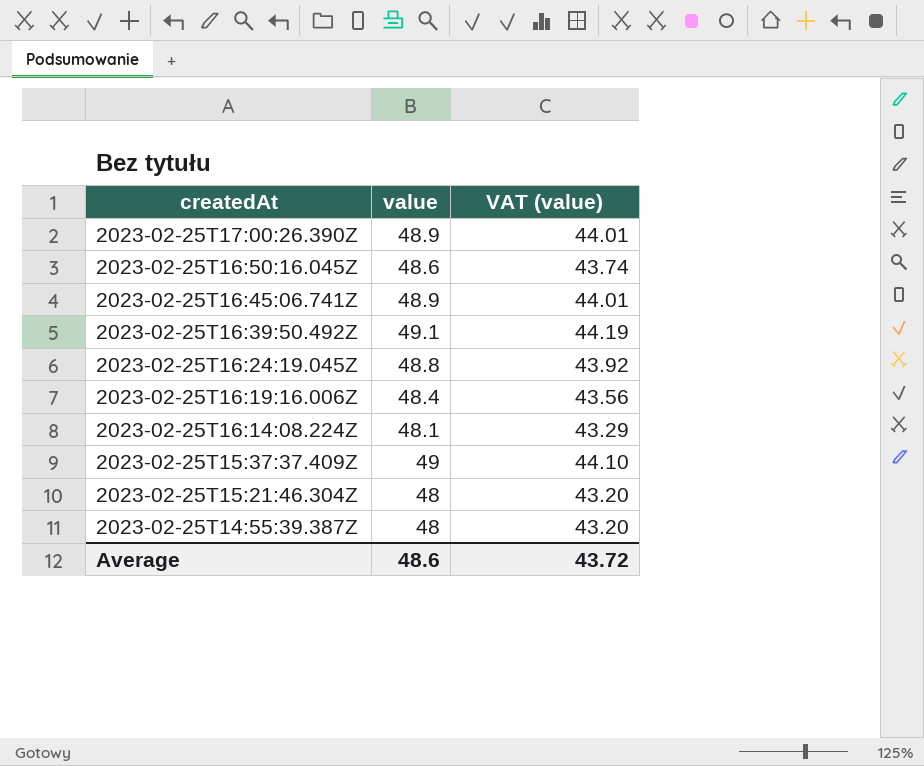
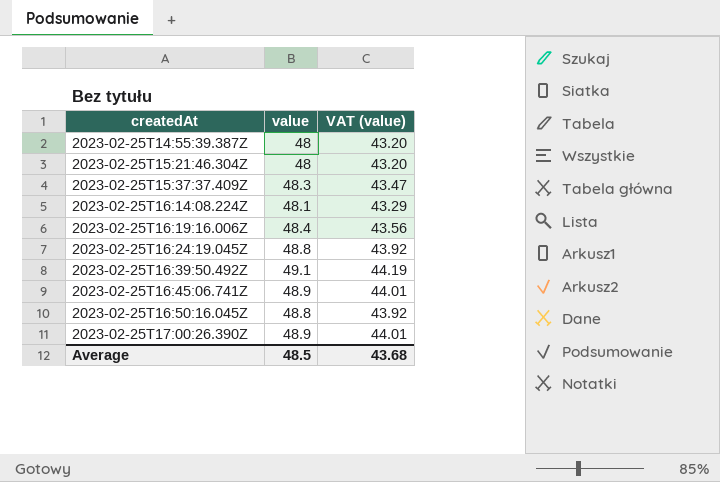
row order: createdAt descending -> createdAt ascending
2023-02-25T15:37:37.409Z | value: 49 -> 48.3
2023-02-25T15:37:37.409Z | VAT (value): 44.10 -> 43.47
2023-02-25T16:50:16.045Z | value: 48.6 -> 48.8
2023-02-25T16:50:16.045Z | VAT (value): 43.74 -> 43.92
Average | value: 48.6 -> 48.5
Average | VAT (value): 43.72 -> 43.68

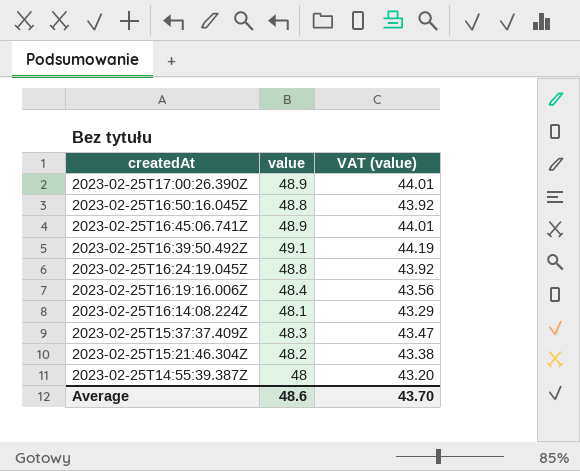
row order: createdAt ascending -> createdAt descending
2023-02-25T15:21:46.304Z | value: 48 -> 48.2
2023-02-25T15:21:46.304Z | VAT (value): 43.20 -> 43.38
Average | value: 48.5 -> 48.6
Average | VAT (value): 43.68 -> 43.70

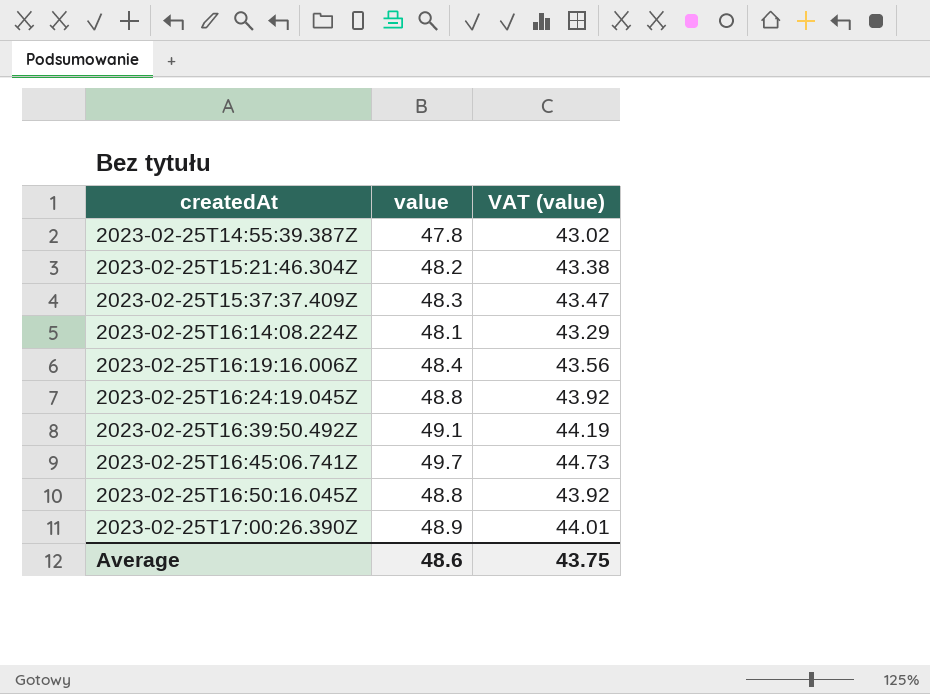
row order: createdAt descending -> createdAt ascending
2023-02-25T14:55:39.387Z | value: 48 -> 47.8
2023-02-25T14:55:39.387Z | VAT (value): 43.20 -> 43.02
2023-02-25T16:45:06.741Z | value: 48.9 -> 49.7
2023-02-25T16:45:06.741Z | VAT (value): 44.01 -> 44.73
Average | VAT (value): 43.70 -> 43.75

